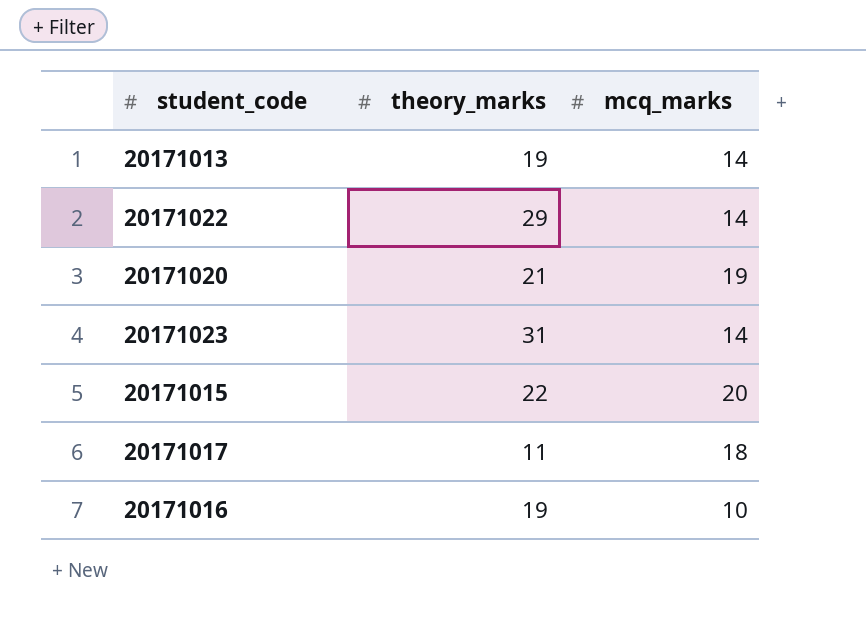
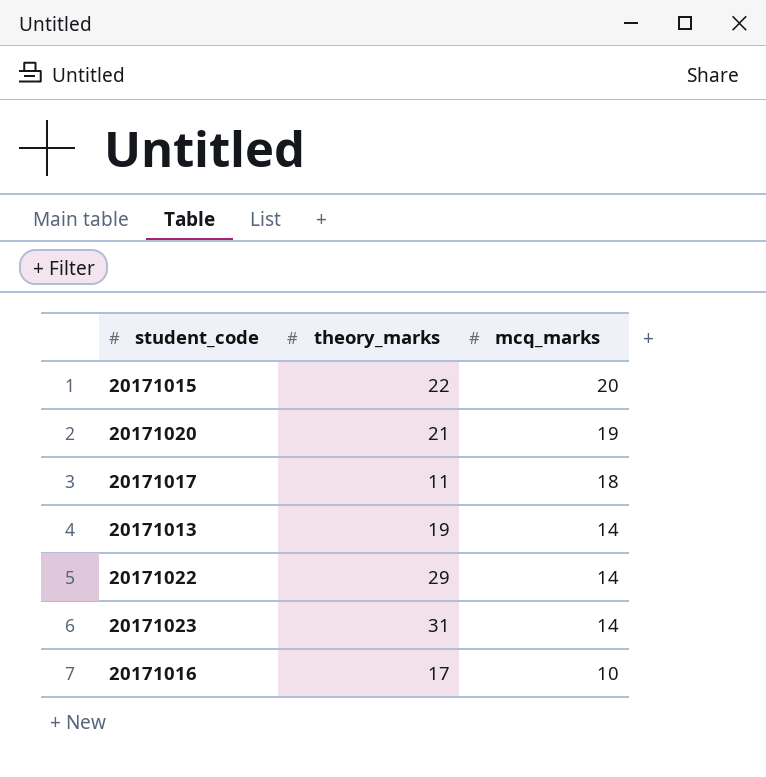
row order: none -> mcq_marks descending
20171016 | theory_marks: 19 -> 17

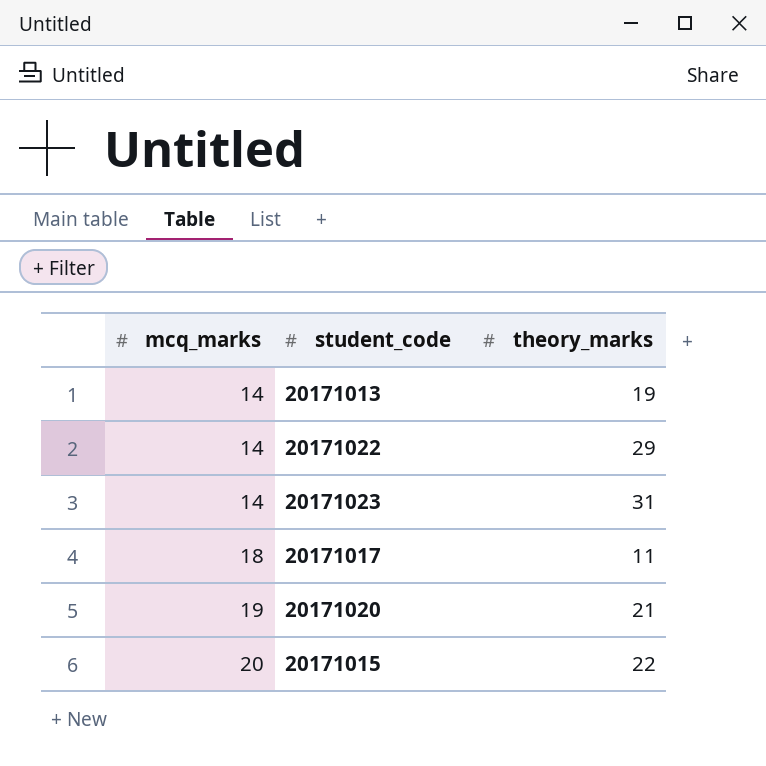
row order: mcq_marks descending -> mcq_marks ascending
column mcq_marks | position: 3 -> 1
row 20171016: 17 | 10 -> none

